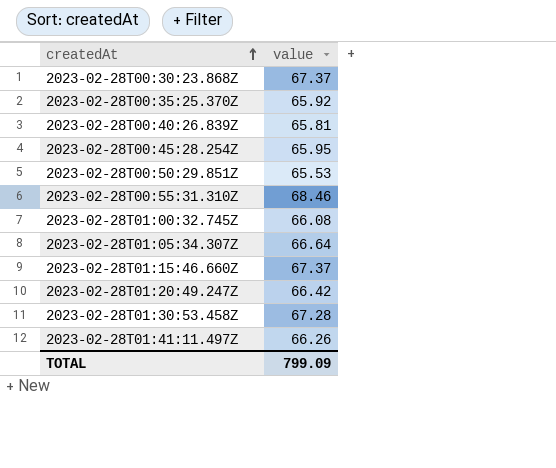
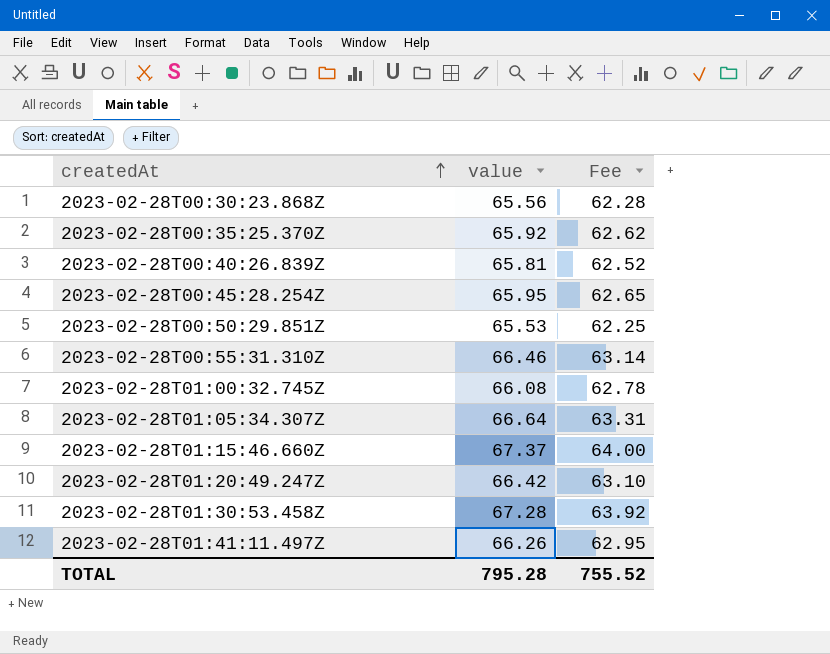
column Fee | formula: none -> [value] * 0.95
2023-02-28T00:30:23.868Z | value: 67.37 -> 65.56
2023-02-28T00:55:31.310Z | value: 68.46 -> 66.46
TOTAL | value: 799.09 -> 795.28

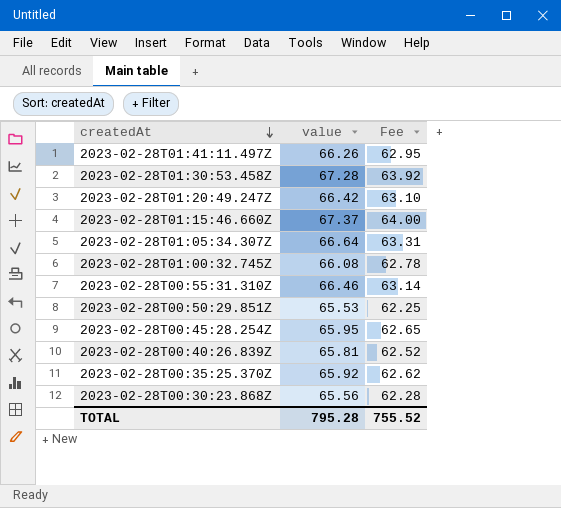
row order: createdAt ascending -> createdAt descending

